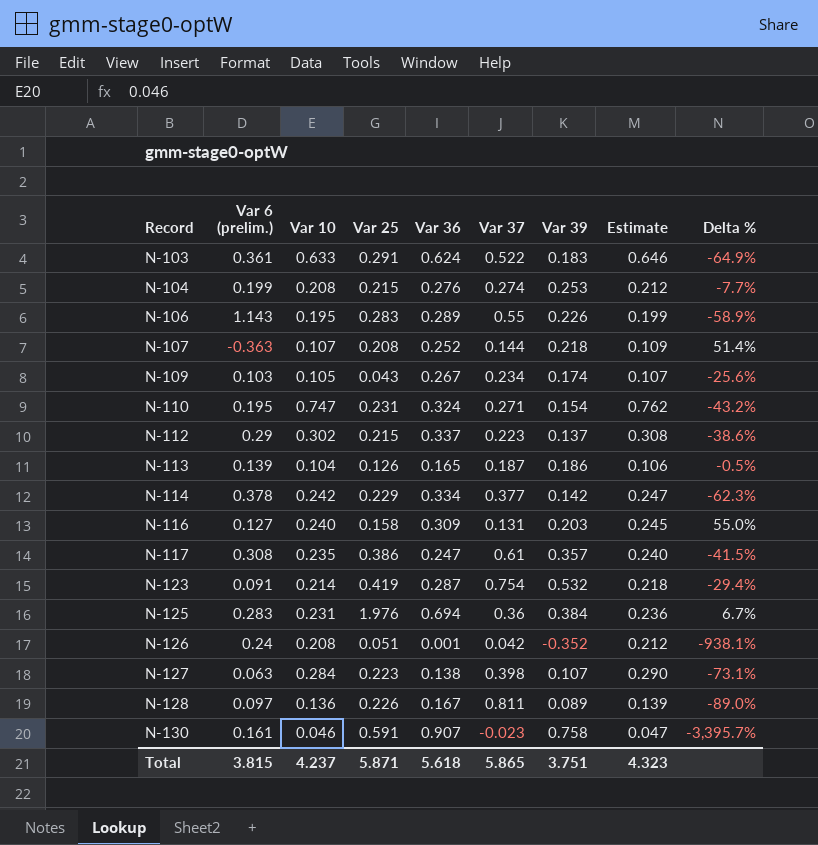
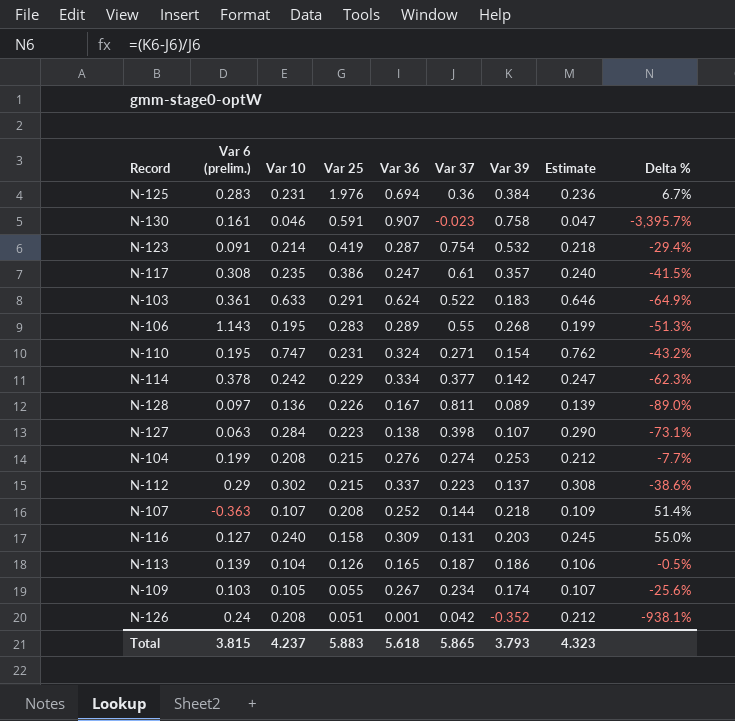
row order: Record ascending -> Var 25 descending
N-106 | Var 39: 0.226 -> 0.268
N-106 | Delta %: -58.9% -> -51.3%
N-109 | Var 25: 0.043 -> 0.055
Total | Var 25: 5.871 -> 5.883
Total | Var 39: 3.751 -> 3.793

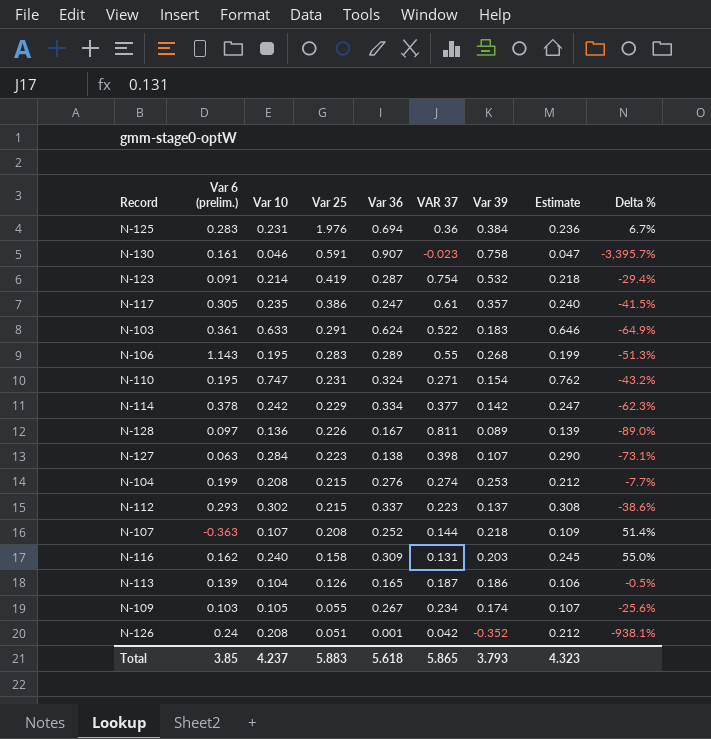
column name: Var 37 -> VAR 37
N-117 | Var 6 (prelim.): 0.308 -> 0.305
N-112 | Var 6 (prelim.): 0.29 -> 0.293
N-116 | Var 6 (prelim.): 0.127 -> 0.162
Total | Var 6 (prelim.): 3.815 -> 3.85

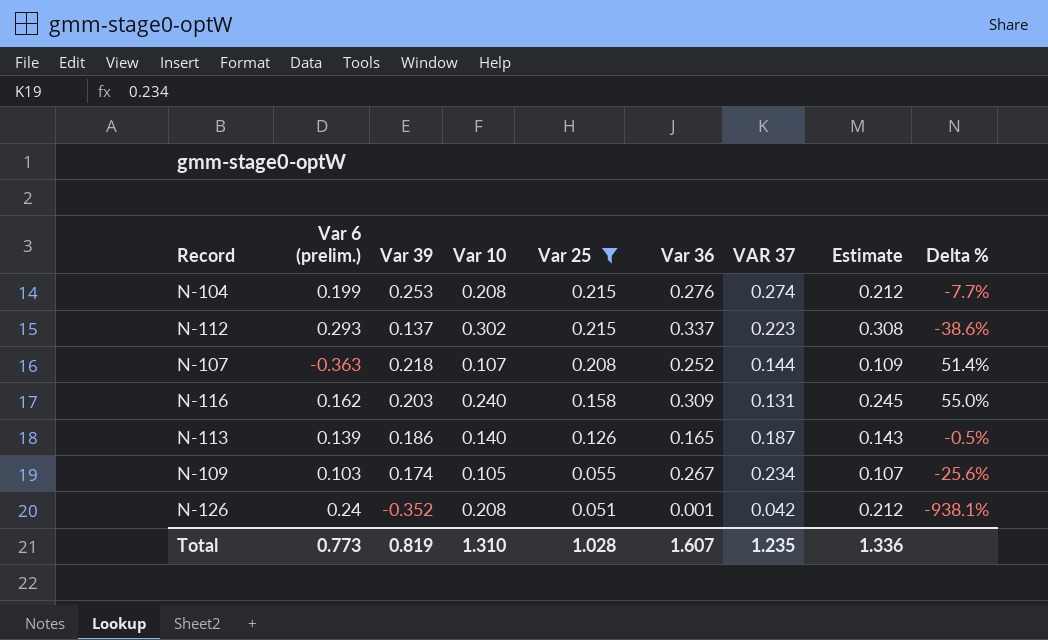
filter: none -> Var 25 <= 0.215
column Var 39 | position: 7 -> 3
N-113 | Var 10: 0.104 -> 0.140
N-113 | Estimate: 0.106 -> 0.143
Total | Var 6 (prelim.): 3.85 -> 0.773
Total | Var 39: 3.793 -> 0.819
Total | Var 10: 4.237 -> 1.310
Total | Var 25: 5.883 -> 1.028
Total | Var 36: 5.618 -> 1.607
Total | VAR 37: 5.865 -> 1.235
Total | Estimate: 4.323 -> 1.336

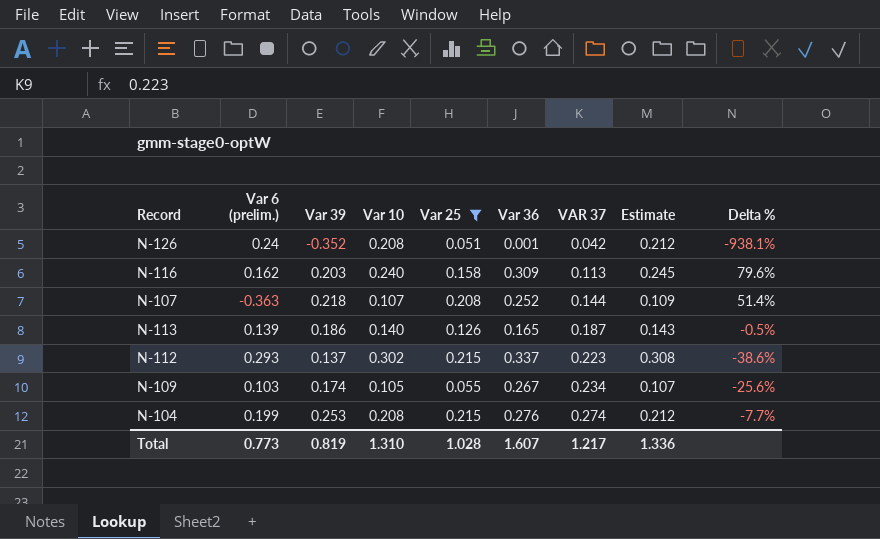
row order: Var 25 descending -> VAR 37 ascending
N-116 | VAR 37: 0.131 -> 0.113
N-116 | Delta %: 55.0% -> 79.6%
Total | VAR 37: 1.235 -> 1.217

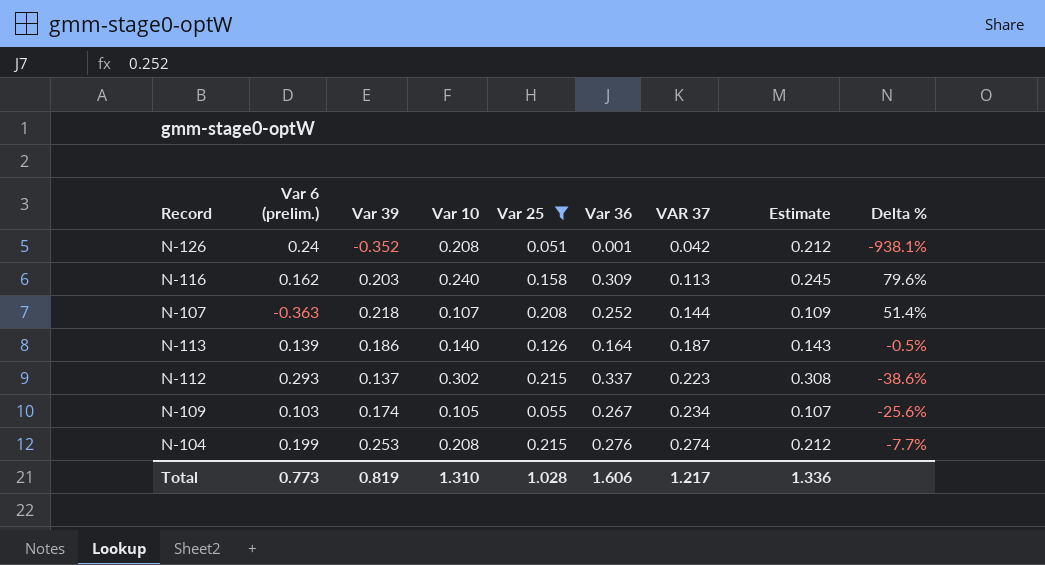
N-113 | Var 36: 0.165 -> 0.164
Total | Var 36: 1.607 -> 1.606

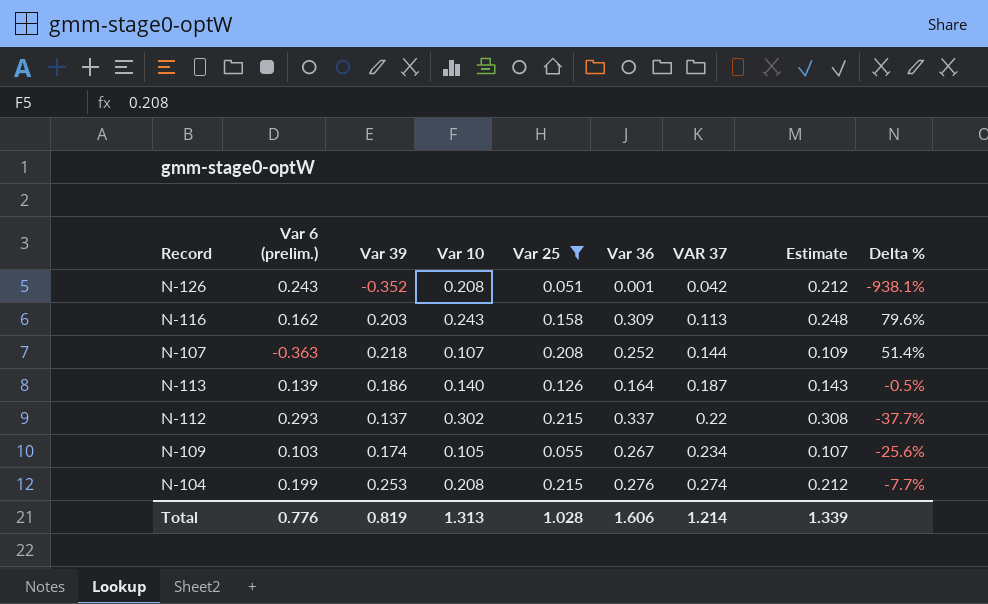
N-126 | Var 6 (prelim.): 0.24 -> 0.243
N-116 | Var 10: 0.240 -> 0.243
N-116 | Estimate: 0.245 -> 0.248
N-112 | VAR 37: 0.223 -> 0.22
N-112 | Delta %: -38.6% -> -37.7%
Total | Var 6 (prelim.): 0.773 -> 0.776
Total | Var 10: 1.310 -> 1.313
Total | VAR 37: 1.217 -> 1.214
Total | Estimate: 1.336 -> 1.339

